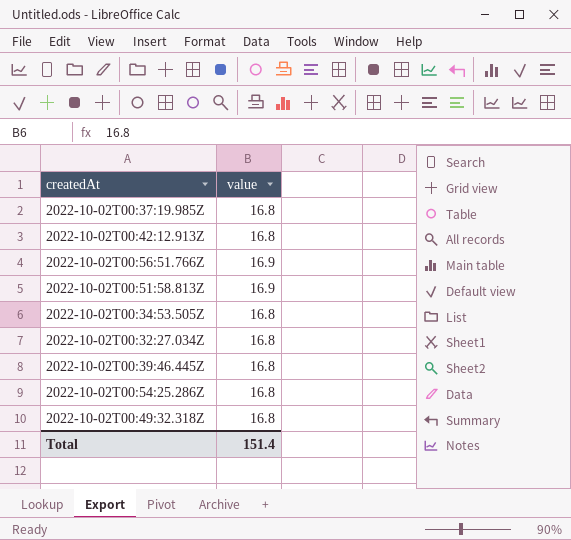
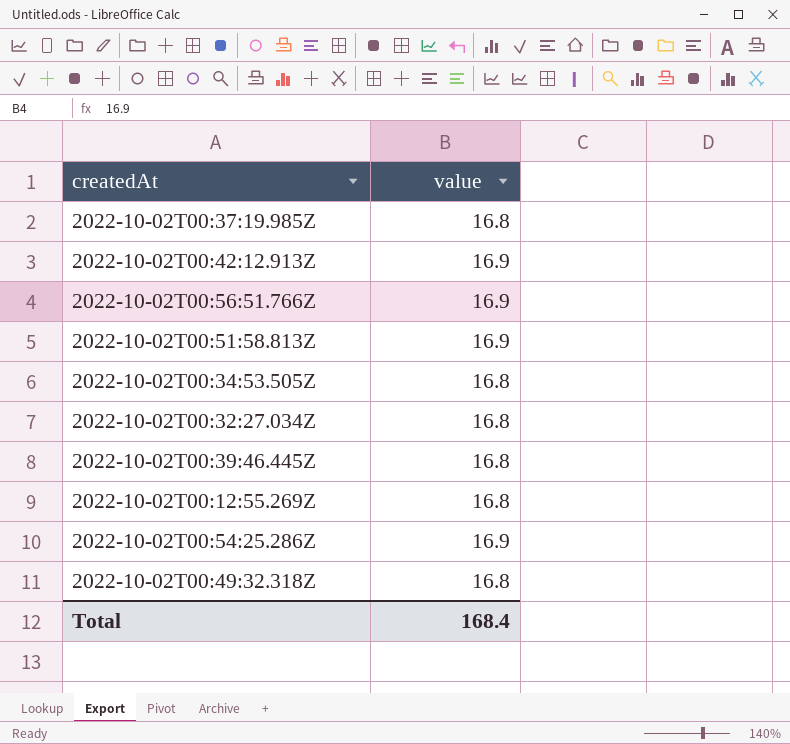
2022-10-02T00:42:12.913Z | value: 16.8 -> 16.9
row 2022-10-02T00:12:55.269Z: none -> 16.8
2022-10-02T00:54:25.286Z | value: 16.8 -> 16.9
Total | value: 151.4 -> 168.4

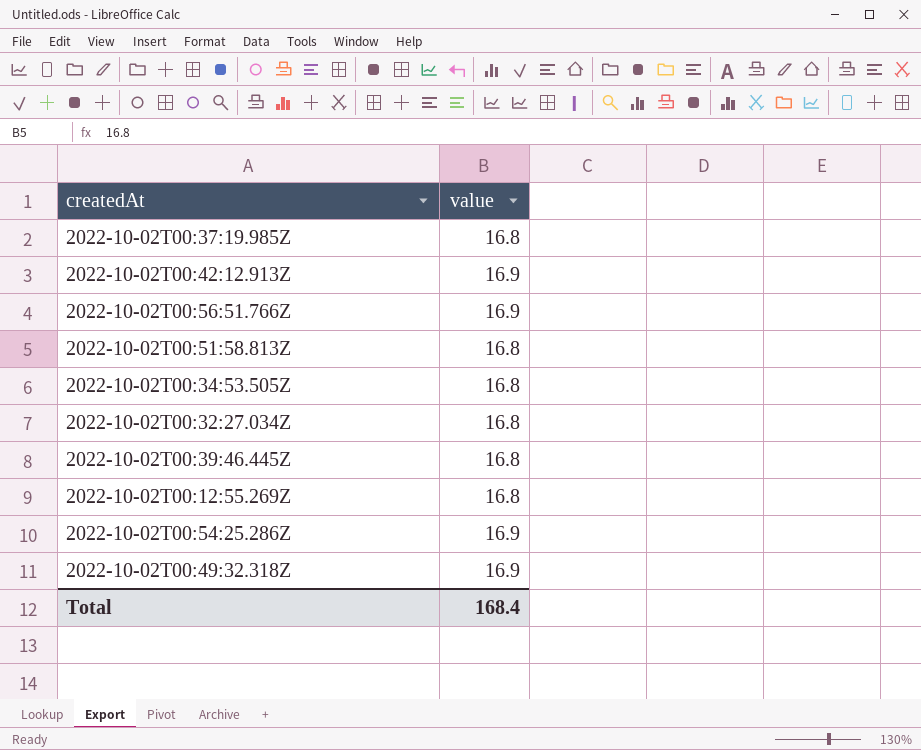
2022-10-02T00:51:58.813Z | value: 16.9 -> 16.8
2022-10-02T00:49:32.318Z | value: 16.8 -> 16.9

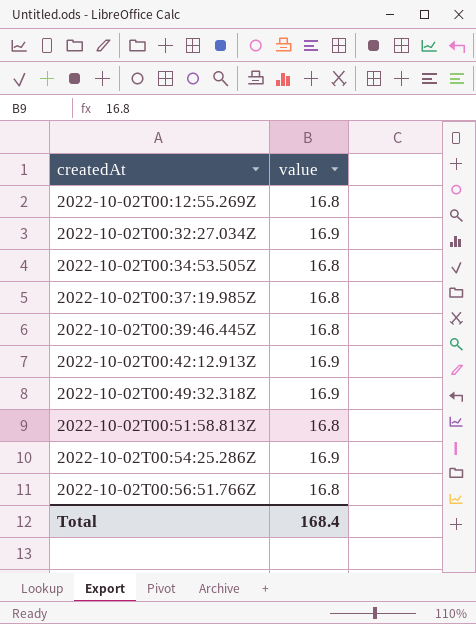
row order: none -> createdAt ascending
2022-10-02T00:32:27.034Z | value: 16.8 -> 16.9
2022-10-02T00:56:51.766Z | value: 16.9 -> 16.8

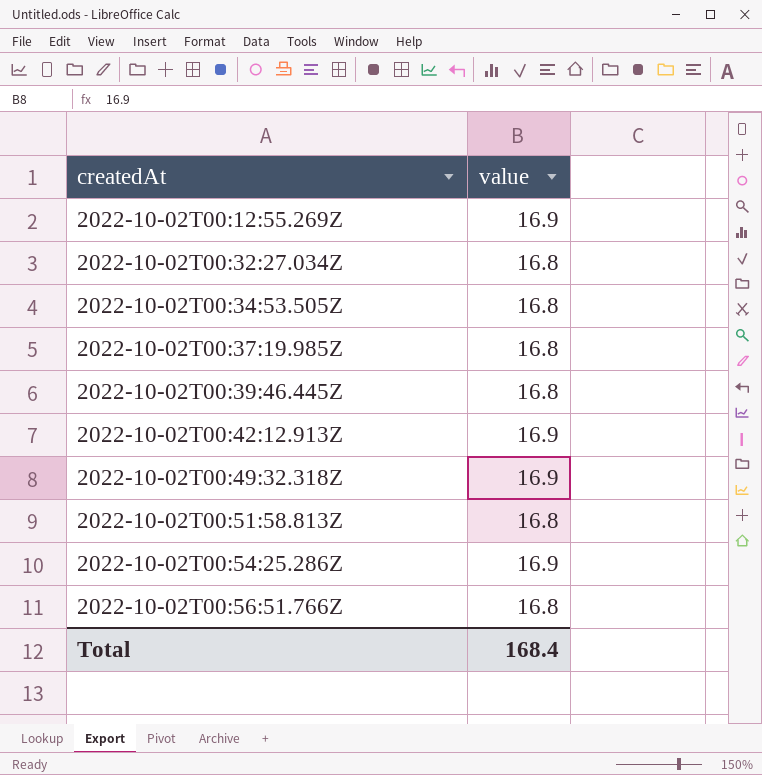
2022-10-02T00:12:55.269Z | value: 16.8 -> 16.9
2022-10-02T00:32:27.034Z | value: 16.9 -> 16.8

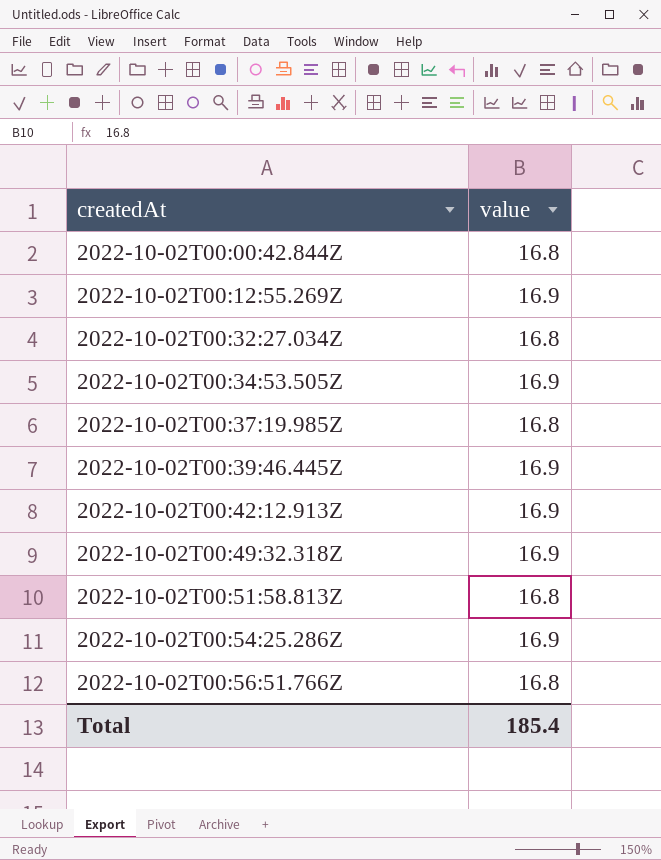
row 2022-10-02T00:00:42.844Z: none -> 16.8
2022-10-02T00:34:53.505Z | value: 16.8 -> 16.9
2022-10-02T00:39:46.445Z | value: 16.8 -> 16.9
Total | value: 168.4 -> 185.4

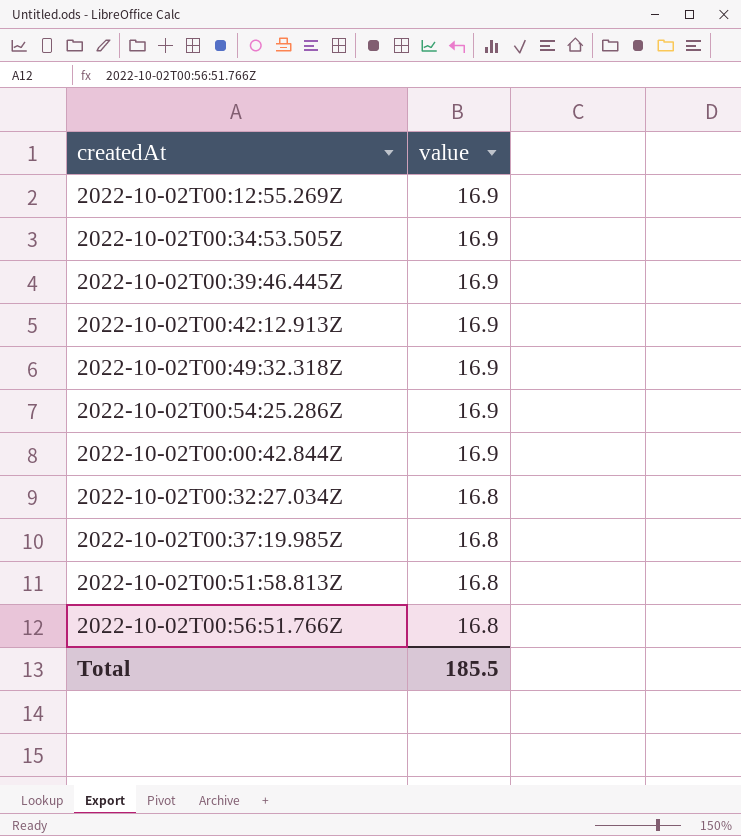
row order: createdAt ascending -> value descending
2022-10-02T00:00:42.844Z | value: 16.8 -> 16.9
Total | value: 185.4 -> 185.5

